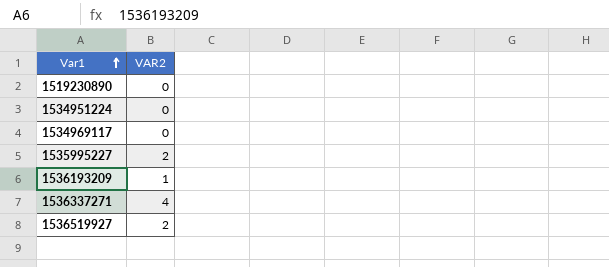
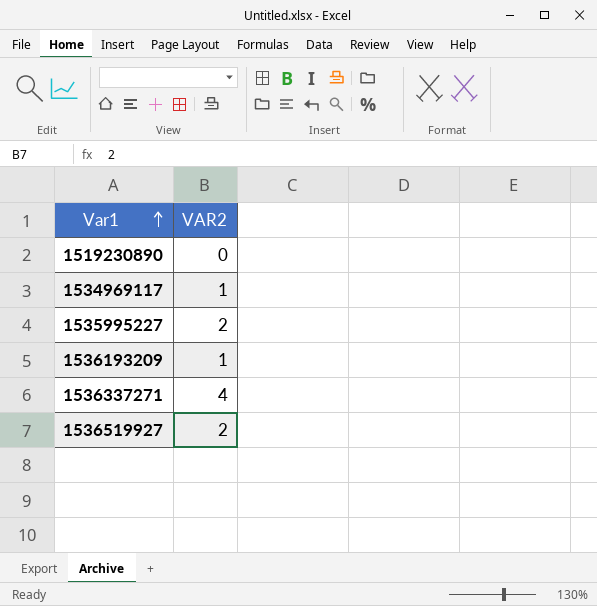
row 1534951224: 0 -> none
1534969117 | VAR2: 0 -> 1

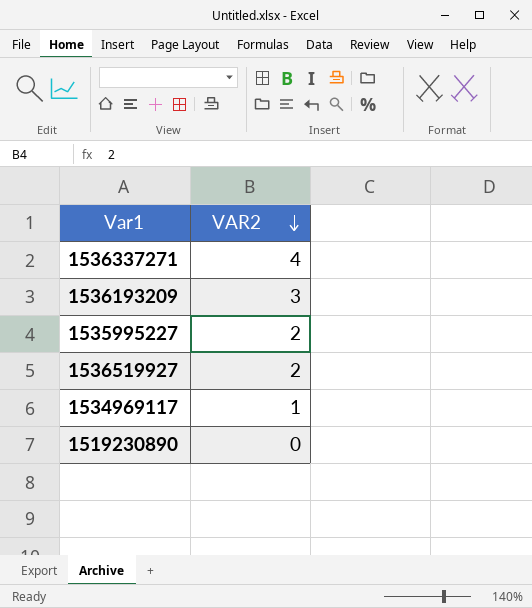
row order: Var1 ascending -> VAR2 descending
1536193209 | VAR2: 1 -> 3

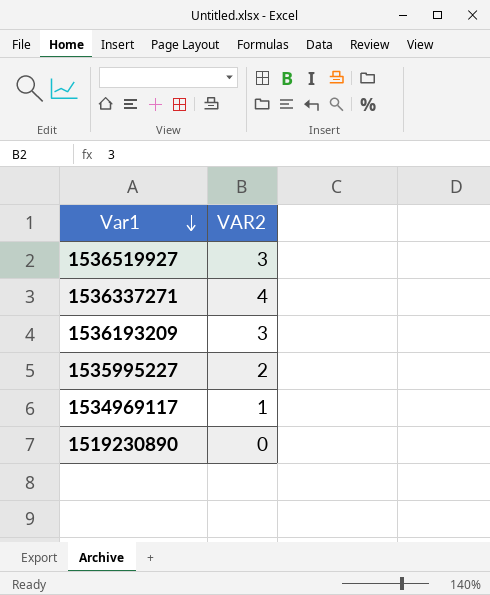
row order: VAR2 descending -> Var1 descending
1536519927 | VAR2: 2 -> 3

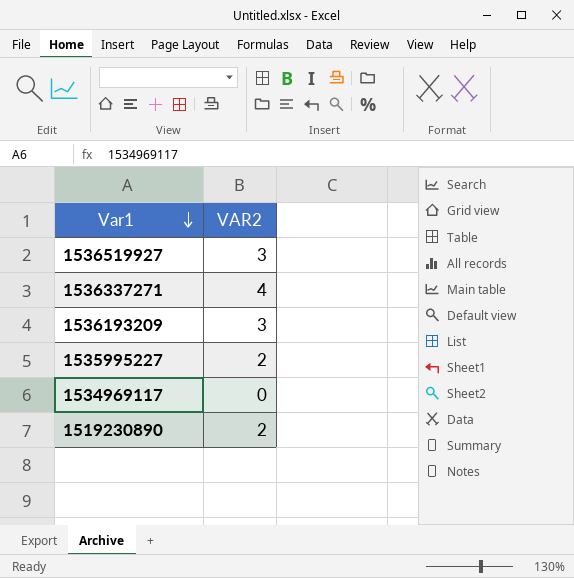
1534969117 | VAR2: 1 -> 0
1519230890 | VAR2: 0 -> 2

